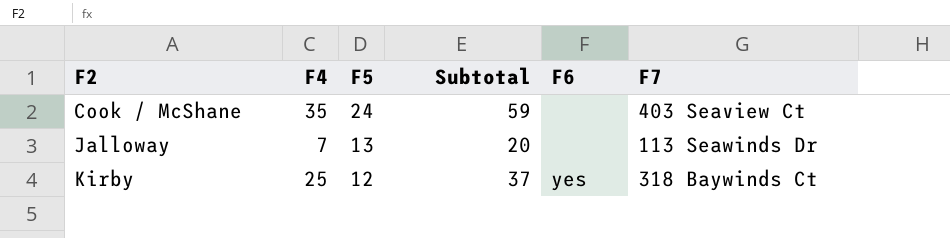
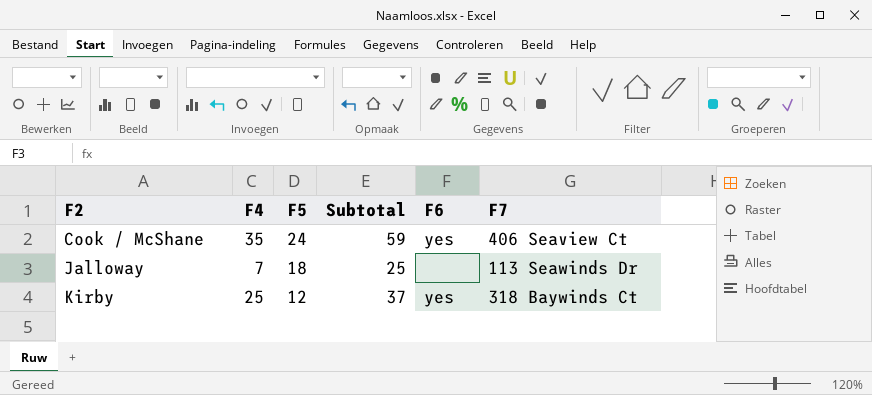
Cook / McShane | F6: none -> yes
Cook / McShane | F7: 403 Seaview Ct -> 406 Seaview Ct
Jalloway | F5: 13 -> 18
Jalloway | Subtotal: 20 -> 25

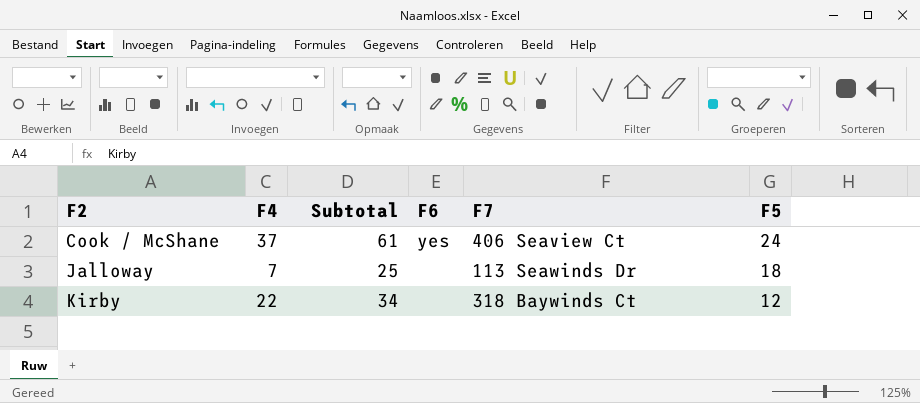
column F5 | position: 3 -> 6
Cook / McShane | F4: 35 -> 37
Cook / McShane | Subtotal: 59 -> 61
Kirby | F4: 25 -> 22
Kirby | Subtotal: 37 -> 34
Kirby | F6: yes -> none

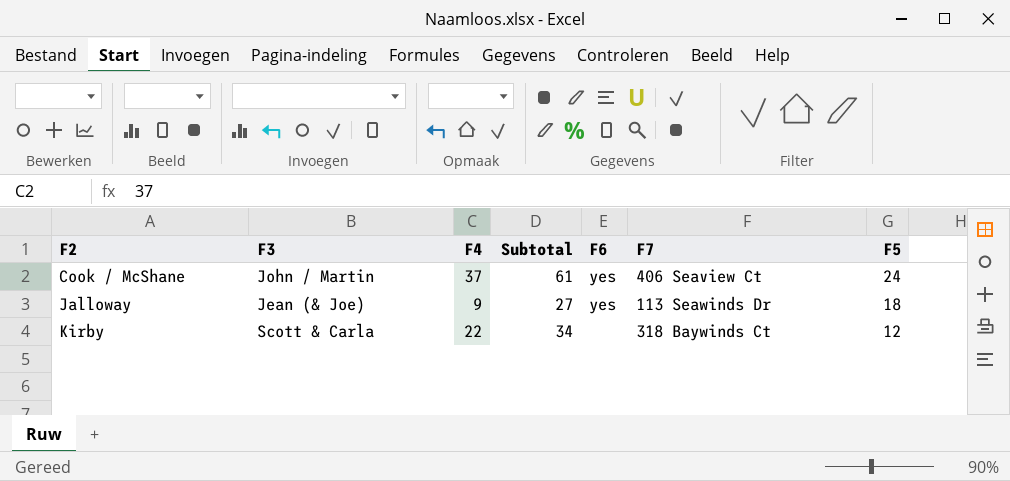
column F3 | position: none -> 2
Jalloway | F4: 7 -> 9
Jalloway | Subtotal: 25 -> 27
Jalloway | F6: none -> yes

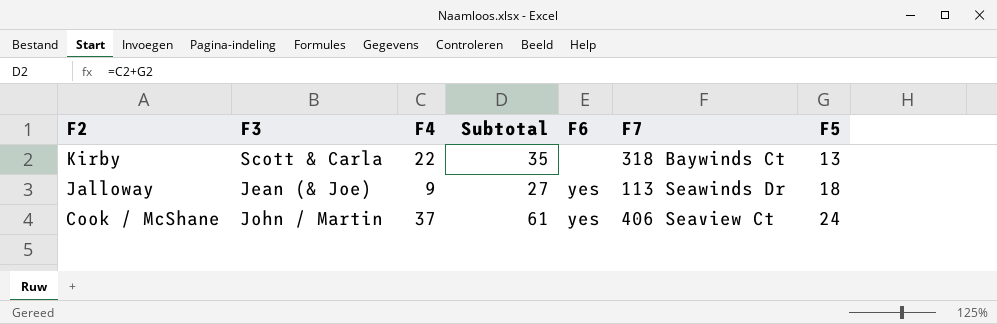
row order: F2 ascending -> F2 descending
Kirby | Subtotal: 34 -> 35
Kirby | F5: 12 -> 13

